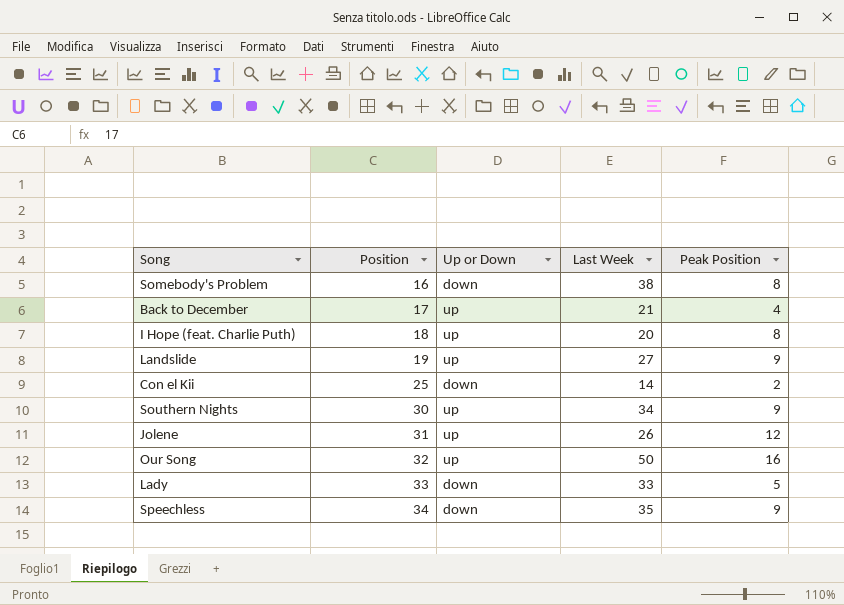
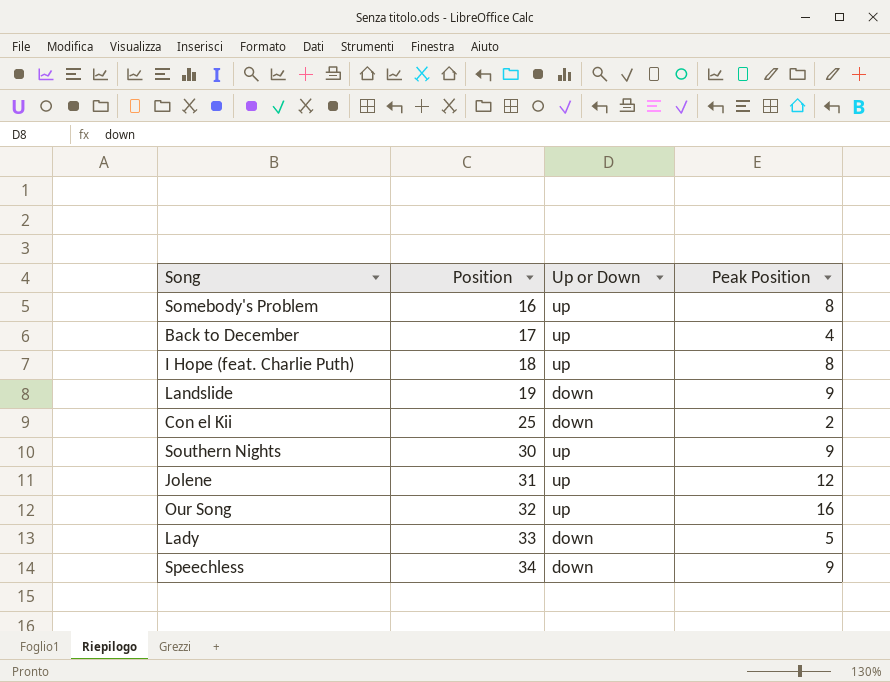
column Last Week | position: 4 -> none
Somebody's Problem | Up or Down: down -> up
Landslide | Up or Down: up -> down

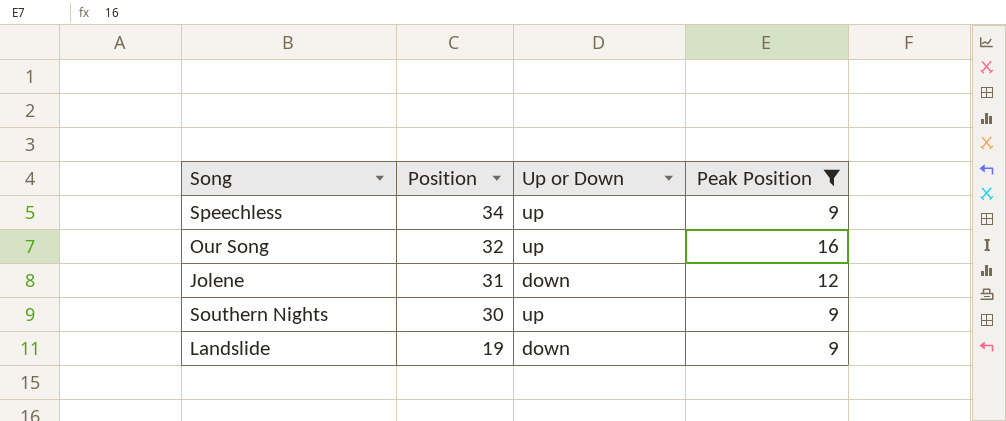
filter: none -> Peak Position >= 9
row order: Position ascending -> Position descending
Speechless | Up or Down: down -> up
Jolene | Up or Down: up -> down

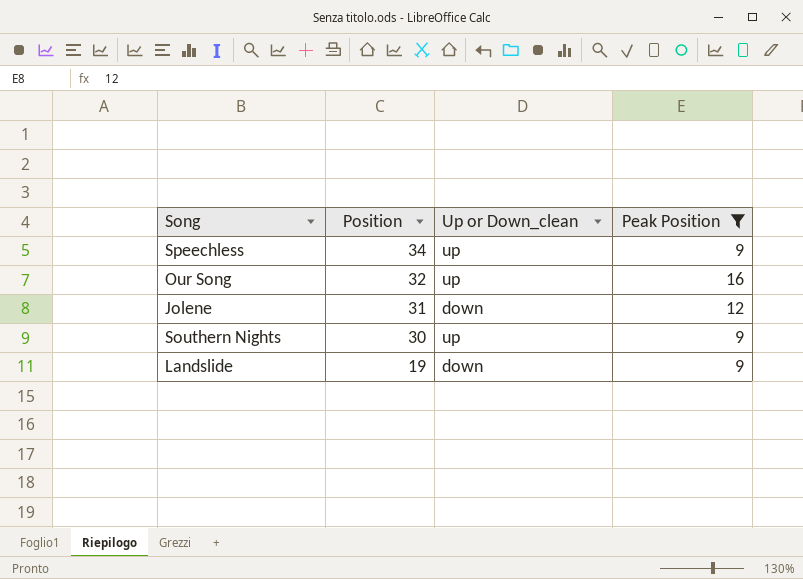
column name: Up or Down -> Up or Down_clean

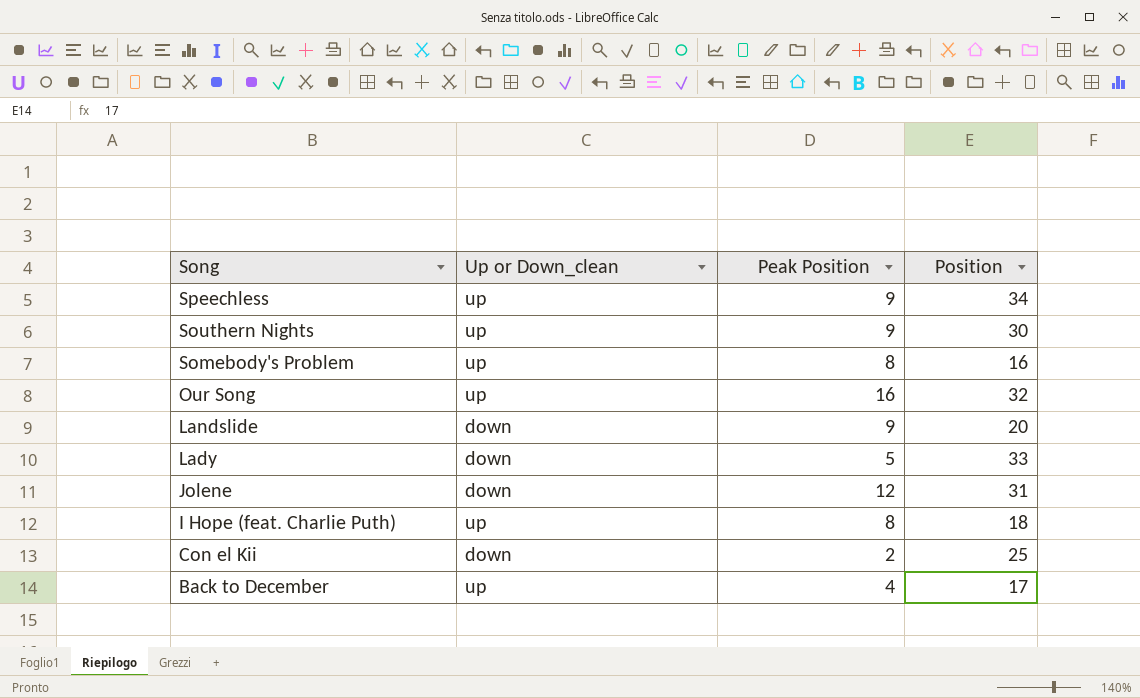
filter: Peak Position >= 9 -> none
row order: Position descending -> Song descending
column Position | position: 2 -> 4
Landslide | Position: 19 -> 20

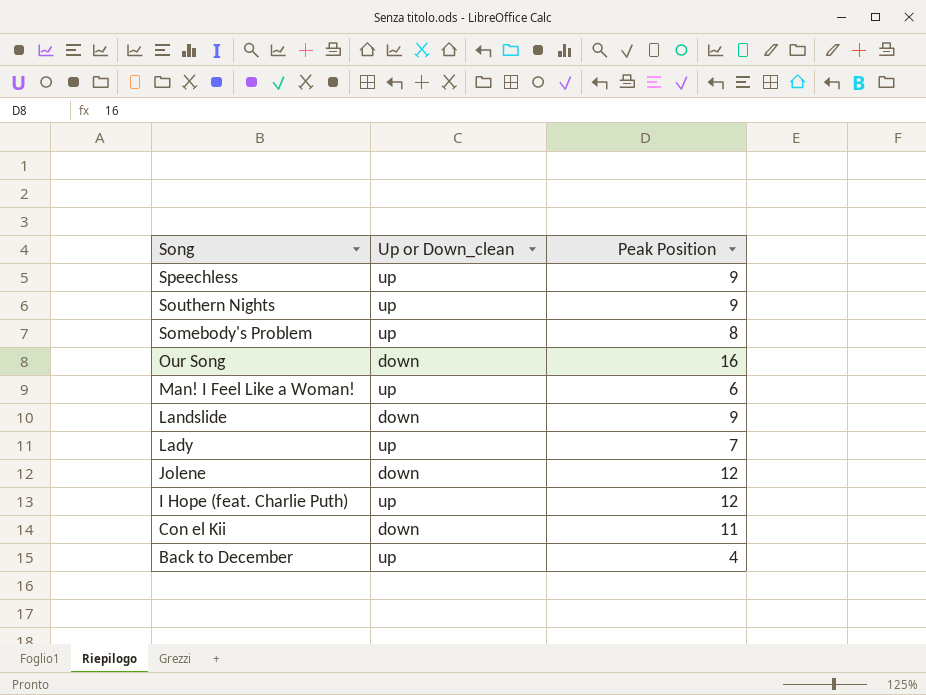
column Position | position: 4 -> none
Our Song | Up or Down_clean: up -> down
row Man! I Feel Like a Woman!: none -> up | 6
Lady | Up or Down_clean: down -> up
Lady | Peak Position: 5 -> 7
I Hope (feat. Charlie Puth) | Peak Position: 8 -> 12
Con el Kii | Peak Position: 2 -> 11

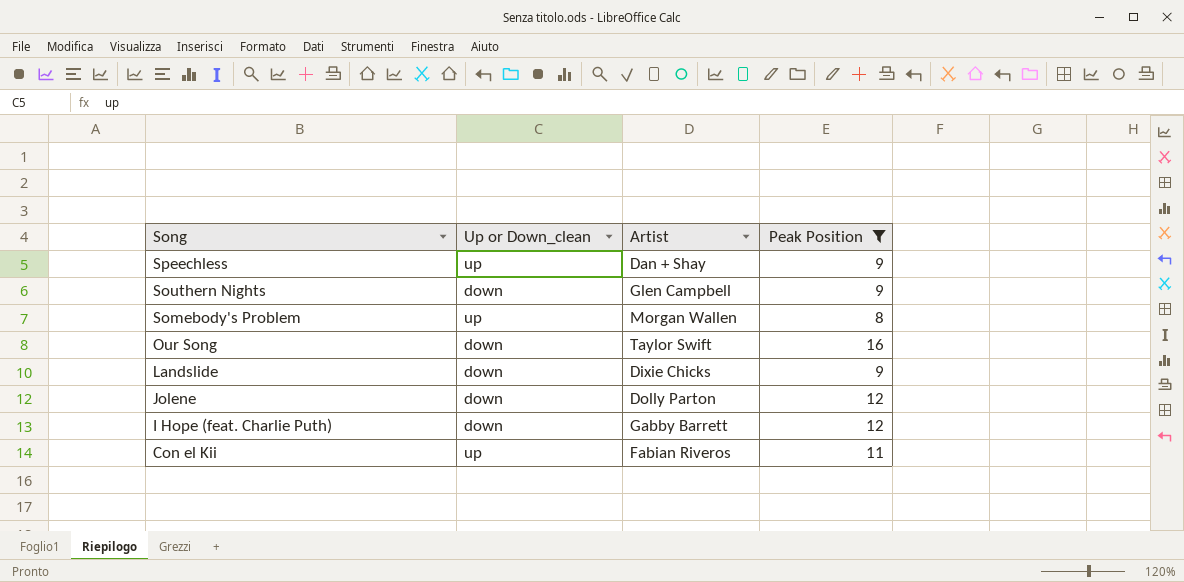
filter: none -> Peak Position >= 8
column Artist | position: none -> 3
Southern Nights | Up or Down_clean: up -> down
I Hope (feat. Charlie Puth) | Up or Down_clean: up -> down
Con el Kii | Up or Down_clean: down -> up

